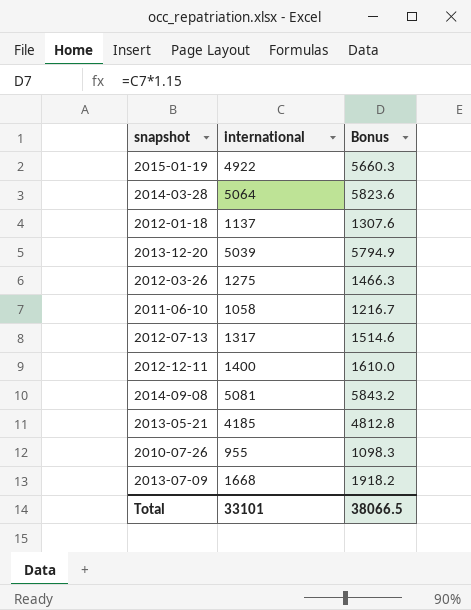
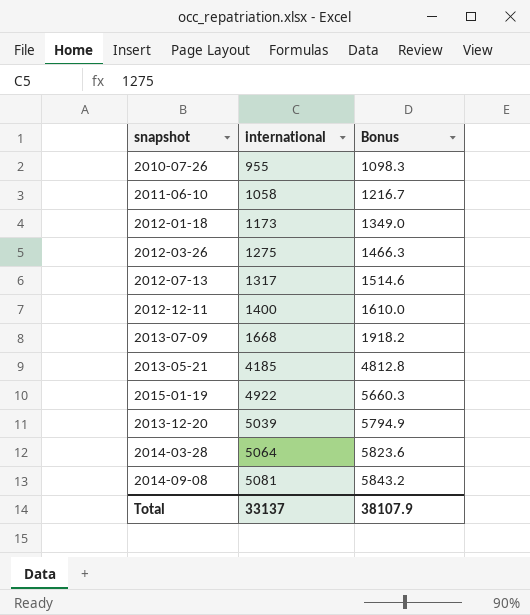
row order: none -> international ascending
2012-01-18 | international: 1137 -> 1173
2012-01-18 | Bonus: 1307.6 -> 1349.0
Total | international: 33101 -> 33137
Total | Bonus: 38066.5 -> 38107.9

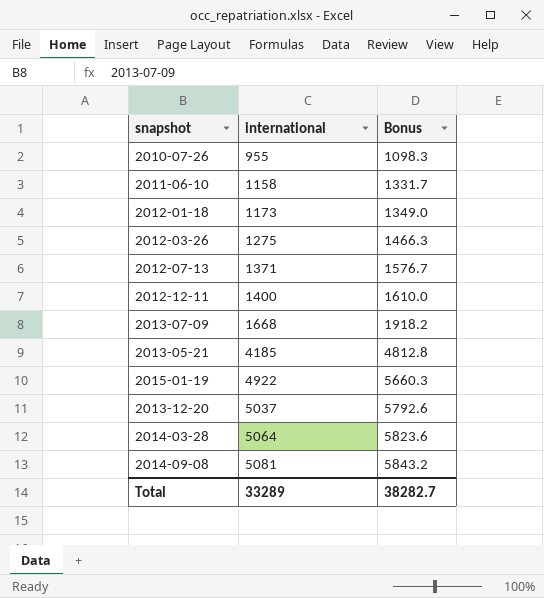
2011-06-10 | international: 1058 -> 1158
2011-06-10 | Bonus: 1216.7 -> 1331.7
2012-07-13 | international: 1317 -> 1371
2012-07-13 | Bonus: 1514.6 -> 1576.7
2013-12-20 | international: 5039 -> 5037
2013-12-20 | Bonus: 5794.9 -> 5792.6
Total | international: 33137 -> 33289
Total | Bonus: 38107.9 -> 38282.7

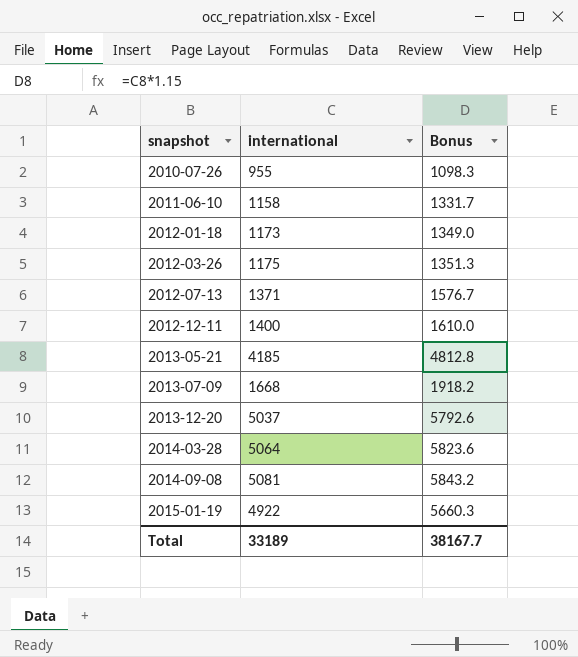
row order: international ascending -> snapshot ascending
2012-03-26 | international: 1275 -> 1175
2012-03-26 | Bonus: 1466.3 -> 1351.3
Total | international: 33289 -> 33189
Total | Bonus: 38282.7 -> 38167.7

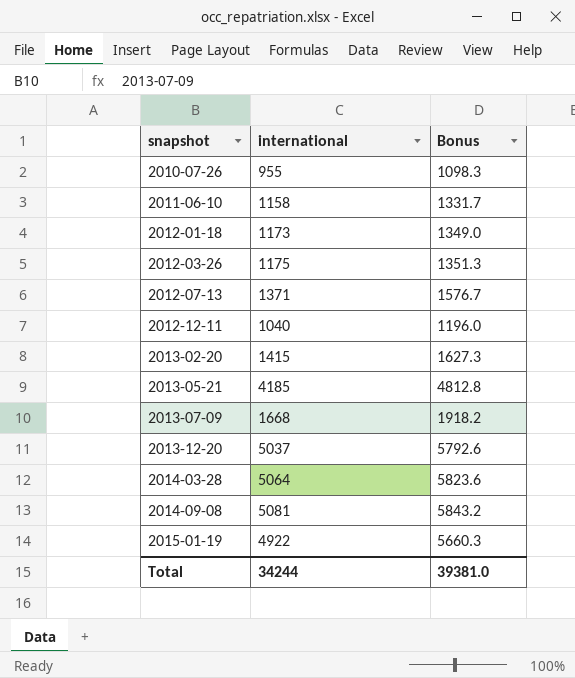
2012-12-11 | international: 1400 -> 1040
2012-12-11 | Bonus: 1610.0 -> 1196.0
row 2013-02-20: none -> 1415 | 1627.3
Total | international: 33189 -> 34244
Total | Bonus: 38167.7 -> 39381.0

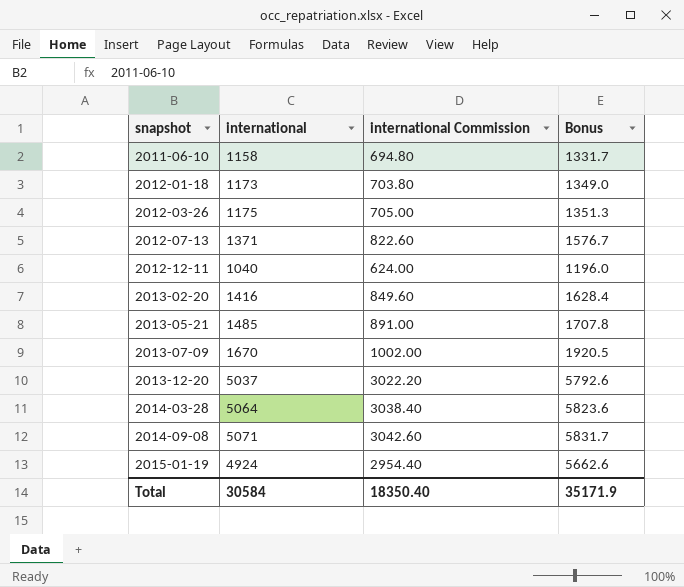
column international Commission | formula: none -> [international] * 0.6
row 2010-07-26: 955 | 1098.3 -> none
2013-02-20 | international: 1415 -> 1416
2013-02-20 | Bonus: 1627.3 -> 1628.4
2013-05-21 | international: 4185 -> 1485
2013-05-21 | Bonus: 4812.8 -> 1707.8
2013-07-09 | international: 1668 -> 1670
2013-07-09 | Bonus: 1918.2 -> 1920.5
2014-09-08 | international: 5081 -> 5071
2014-09-08 | Bonus: 5843.2 -> 5831.7
2015-01-19 | international: 4922 -> 4924
2015-01-19 | Bonus: 5660.3 -> 5662.6
Total | international: 34244 -> 30584
Total | Bonus: 39381.0 -> 35171.9

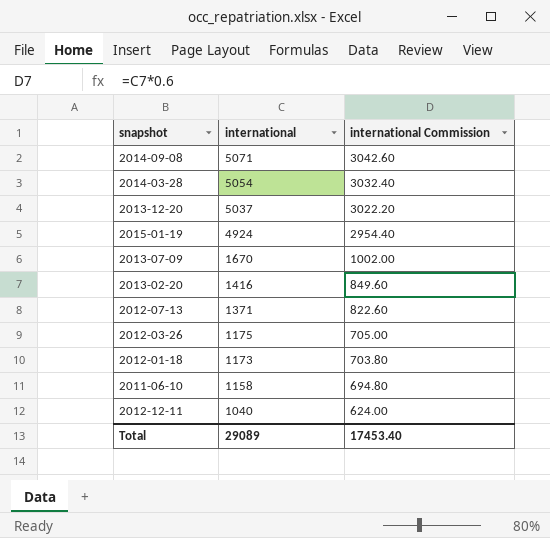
row order: snapshot ascending -> international descending
column Bonus | formula: [international] * 1.15 -> none
row 2013-05-21: 1485 | 891.00 | 1707.8 -> none
2014-03-28 | international: 5064 -> 5054
2014-03-28 | international Commission: 3038.40 -> 3032.40
Total | international: 30584 -> 29089
Total | international Commission: 18350.40 -> 17453.40

